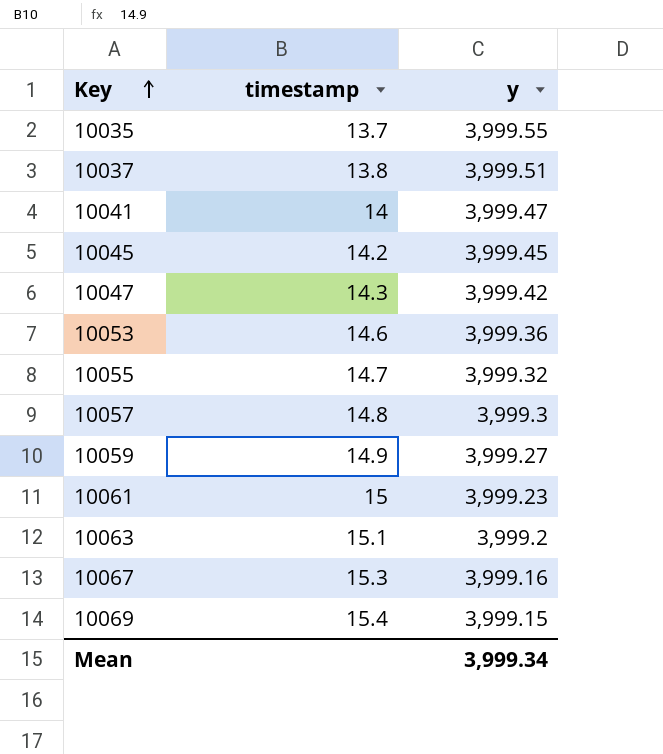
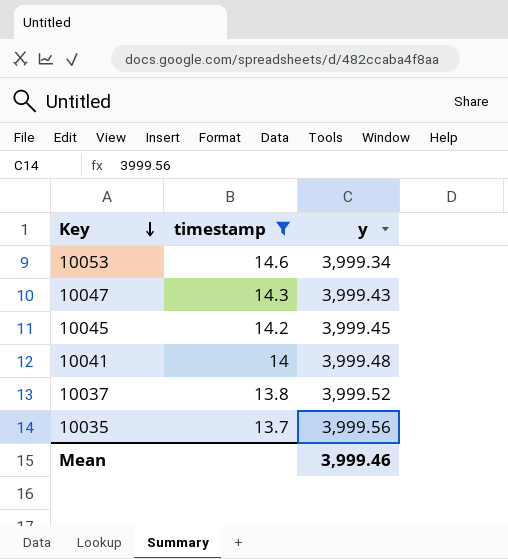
filter: none -> timestamp <= 14.6
row order: Key ascending -> Key descending
10053 | y: 3,999.36 -> 3,999.34
10047 | y: 3,999.42 -> 3,999.43
10041 | y: 3,999.47 -> 3,999.48
10037 | y: 3,999.51 -> 3,999.52
10035 | y: 3,999.55 -> 3,999.56
Mean | y: 3,999.34 -> 3,999.46

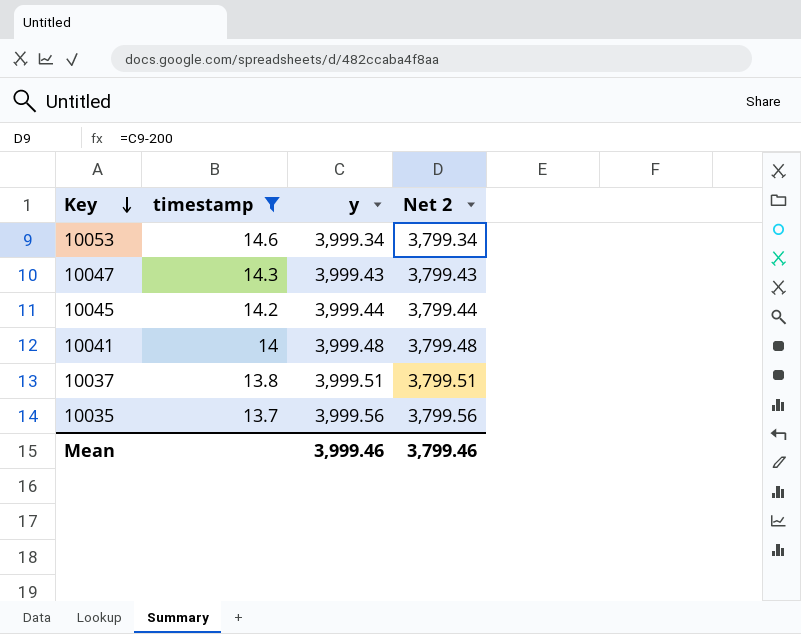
column Net 2 | formula: none -> [y] - 200
10045 | y: 3,999.45 -> 3,999.44
10037 | y: 3,999.52 -> 3,999.51

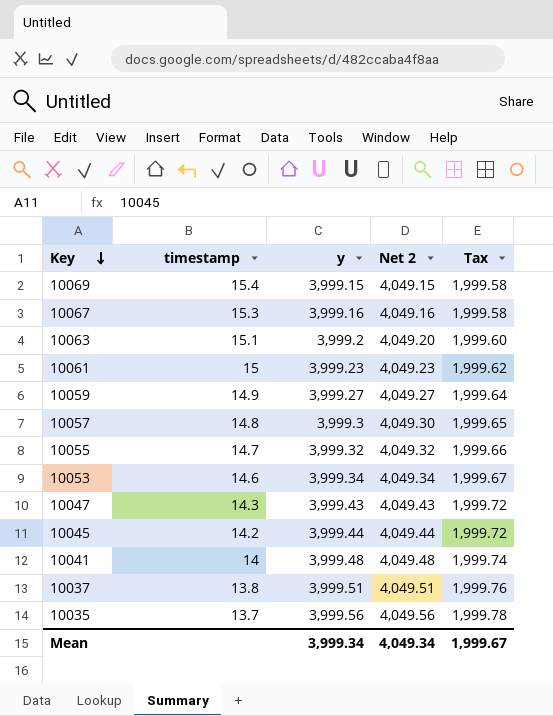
filter: timestamp <= 14.6 -> none
column Net 2 | formula: [y] - 200 -> [y] + 50
column Tax | formula: none -> [y] * 0.5
Mean | y: 3,999.46 -> 3,999.34
Mean | Net 2: 3,799.46 -> 4,049.34

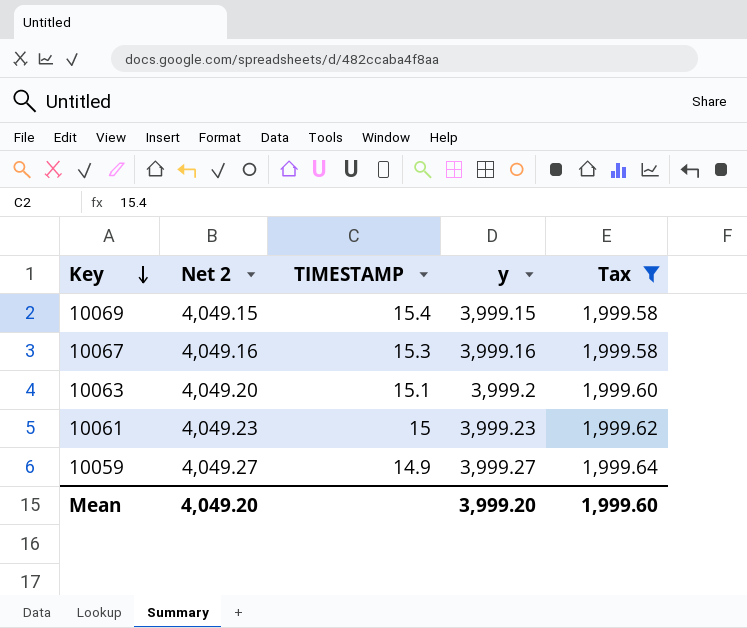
filter: none -> Tax <= 1,999.64
column Net 2 | position: 4 -> 2
column name: timestamp -> TIMESTAMP
Mean | Net 2: 4,049.34 -> 4,049.20
Mean | y: 3,999.34 -> 3,999.20
Mean | Tax: 1,999.67 -> 1,999.60

